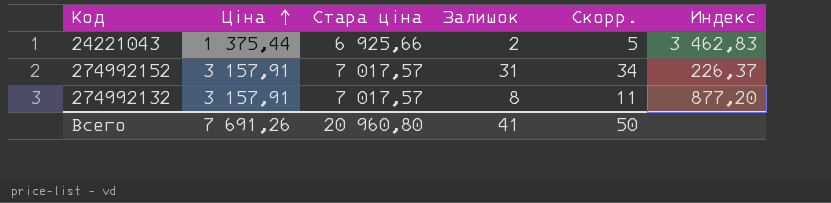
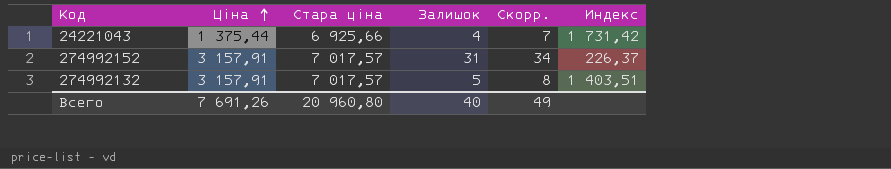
24221043 | Залишок: 2 -> 4
24221043 | Скорр.: 5 -> 7
24221043 | Индекс: 3 462,83 -> 1 731,42
274992132 | Залишок: 8 -> 5
274992132 | Скорр.: 11 -> 8
274992132 | Индекс: 877,20 -> 1 403,51
Всего | Залишок: 41 -> 40
Всего | Скорр.: 50 -> 49

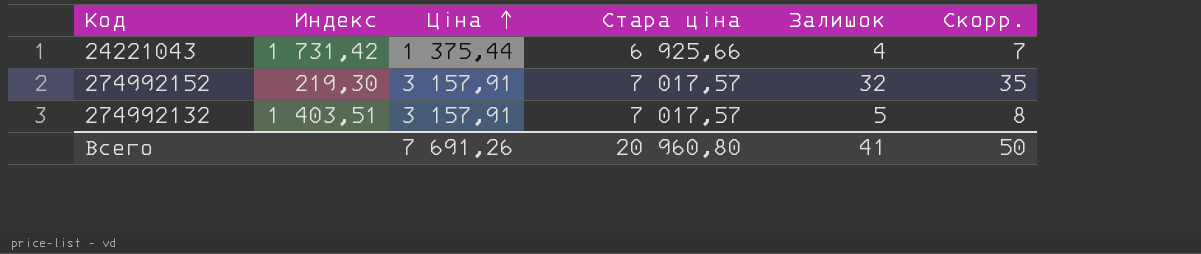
column Индекс | position: 6 -> 2
274992152 | Индекс: 226,37 -> 219,30
274992152 | Залишок: 31 -> 32
274992152 | Скорр.: 34 -> 35
Всего | Залишок: 40 -> 41
Всего | Скорр.: 49 -> 50

